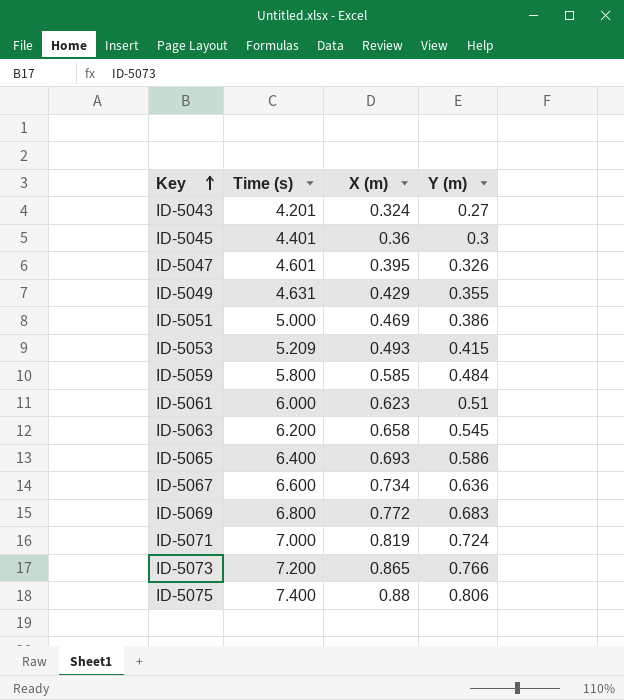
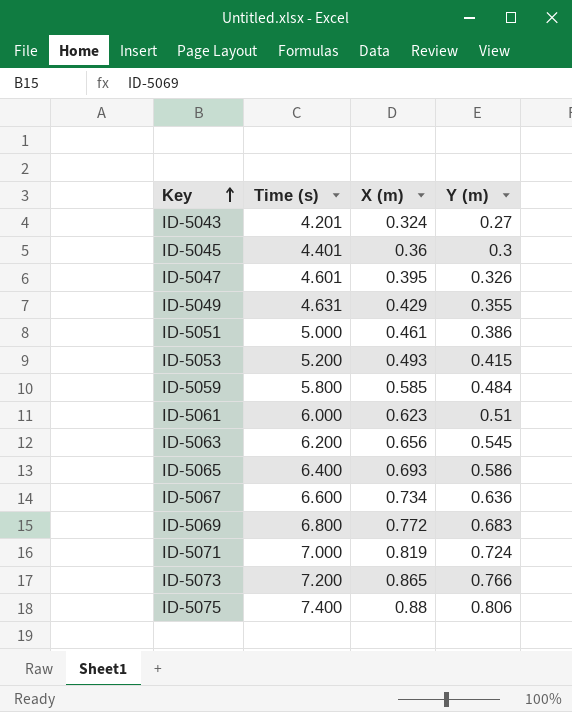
ID-5051 | X (m): 0.469 -> 0.461
ID-5053 | Time (s): 5.209 -> 5.200
ID-5063 | X (m): 0.658 -> 0.656

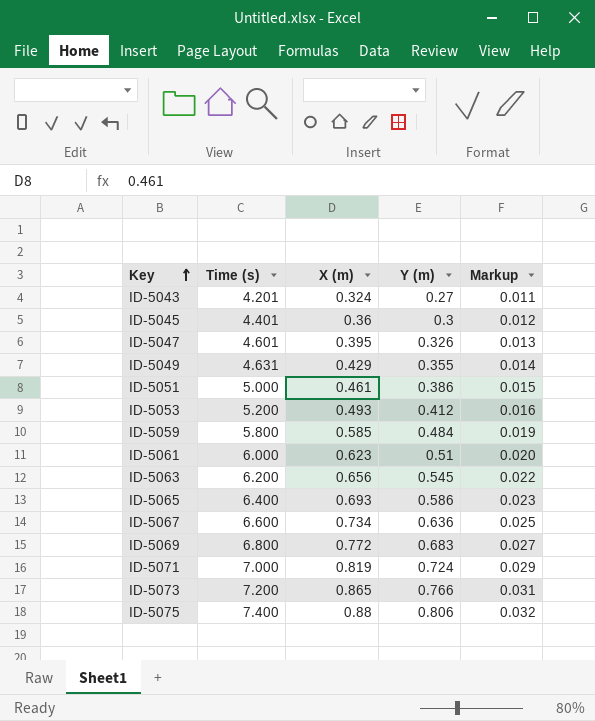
column Markup | formula: none -> [Y (m)] * 0.04
ID-5053 | Y (m): 0.415 -> 0.412

